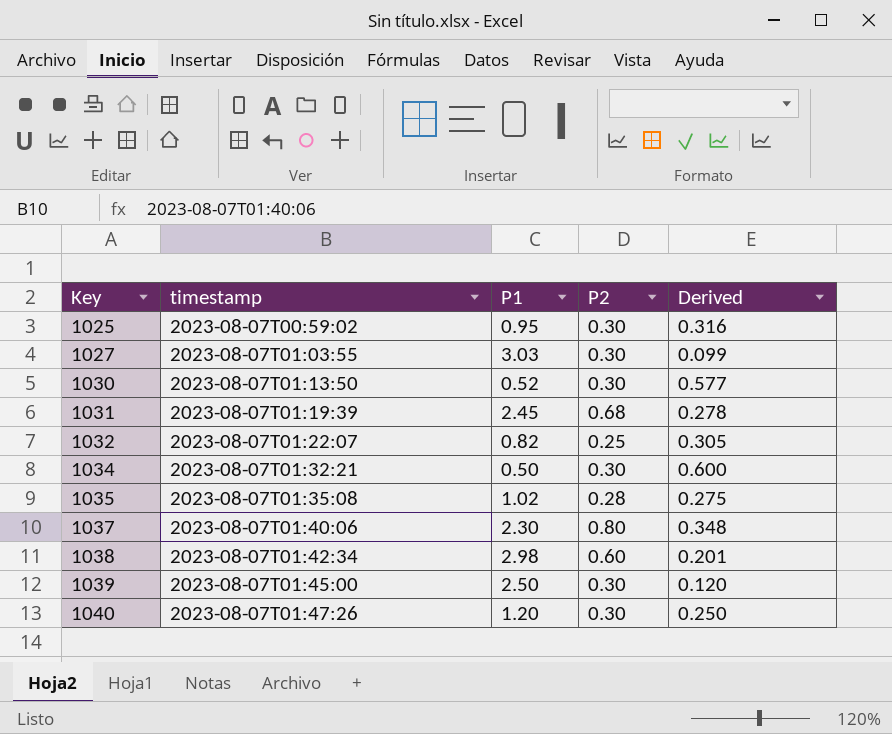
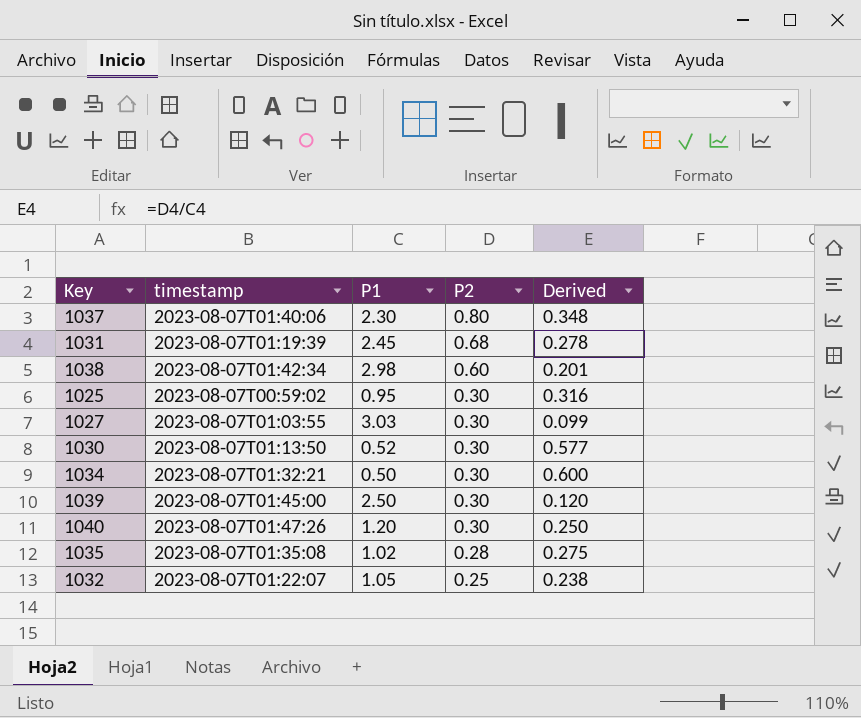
row order: Key ascending -> P2 descending
1032 | P1: 0.82 -> 1.05
1032 | Derived: 0.305 -> 0.238

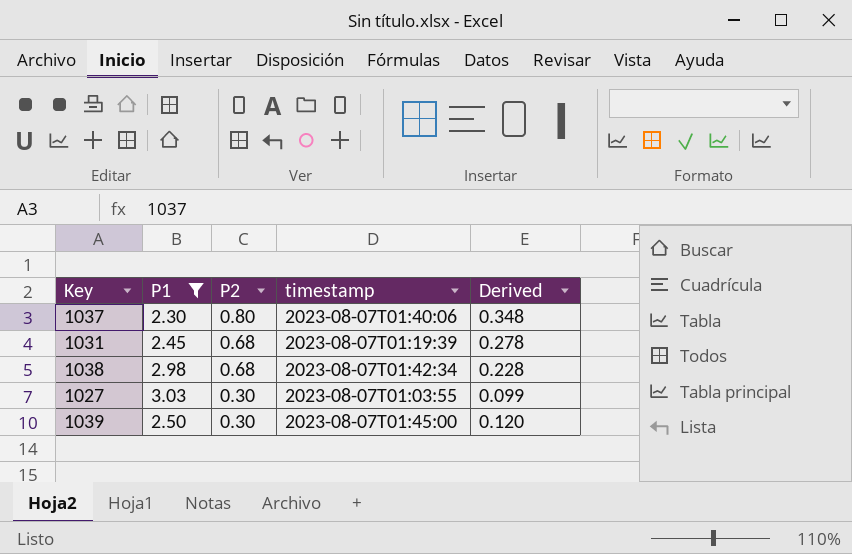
filter: none -> P1 >= 2.30
column timestamp | position: 2 -> 4
1038 | P2: 0.60 -> 0.68
1038 | Derived: 0.201 -> 0.228

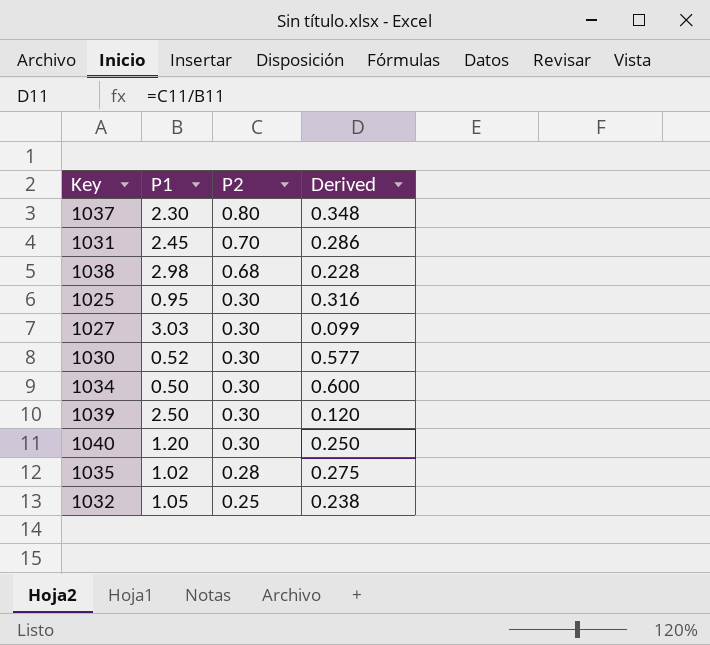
filter: P1 >= 2.30 -> none
column timestamp | position: 4 -> none
1031 | P2: 0.68 -> 0.70
1031 | Derived: 0.278 -> 0.286

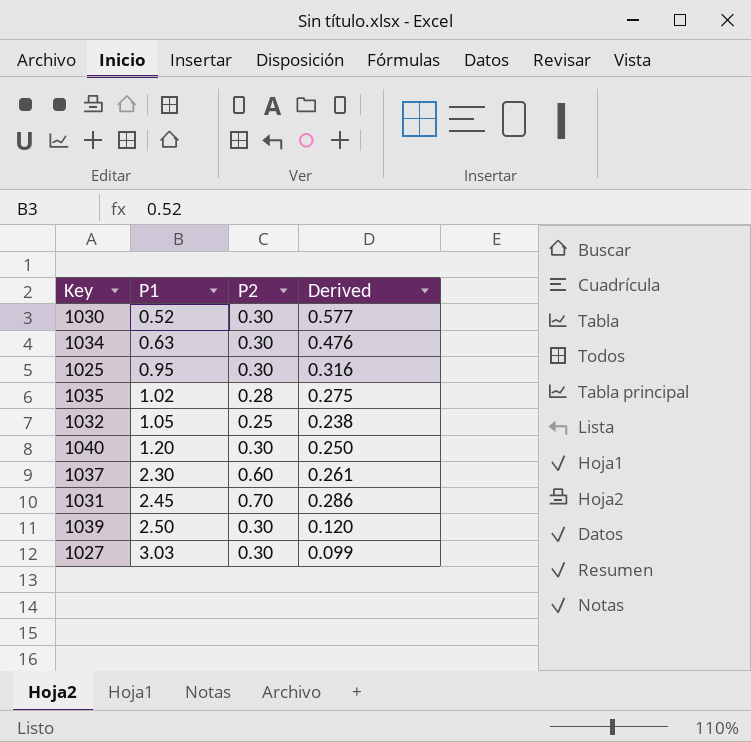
row order: P2 descending -> P1 ascending
row 1038: 2.98 | 0.68 | 0.228 -> none
1034 | P1: 0.50 -> 0.63
1034 | Derived: 0.600 -> 0.476
1037 | P2: 0.80 -> 0.60
1037 | Derived: 0.348 -> 0.261

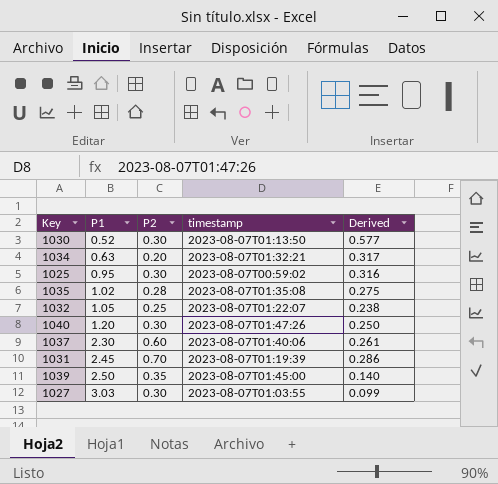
column timestamp | position: none -> 4
1034 | P2: 0.30 -> 0.20
1034 | Derived: 0.476 -> 0.317
1039 | P2: 0.30 -> 0.35
1039 | Derived: 0.120 -> 0.140

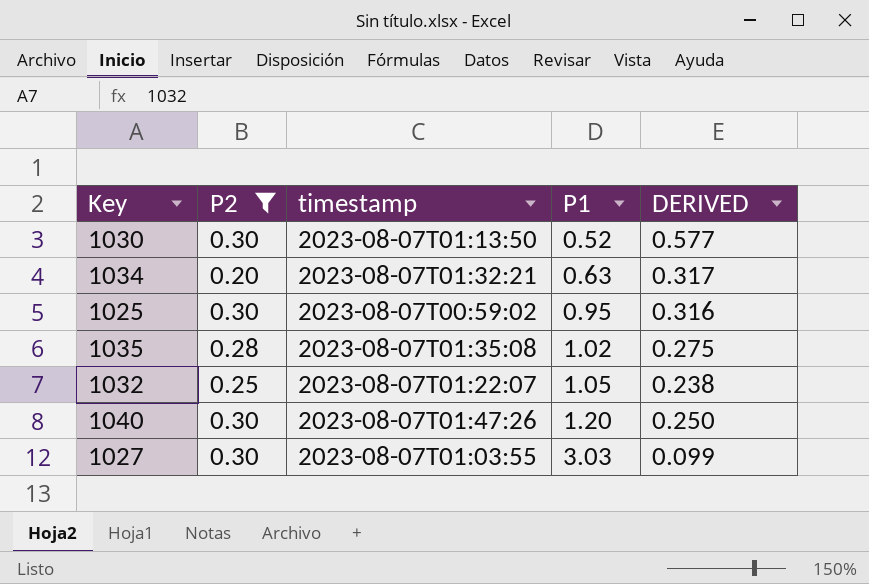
filter: none -> P2 <= 0.30
column P1 | position: 2 -> 4
column name: Derived -> DERIVED

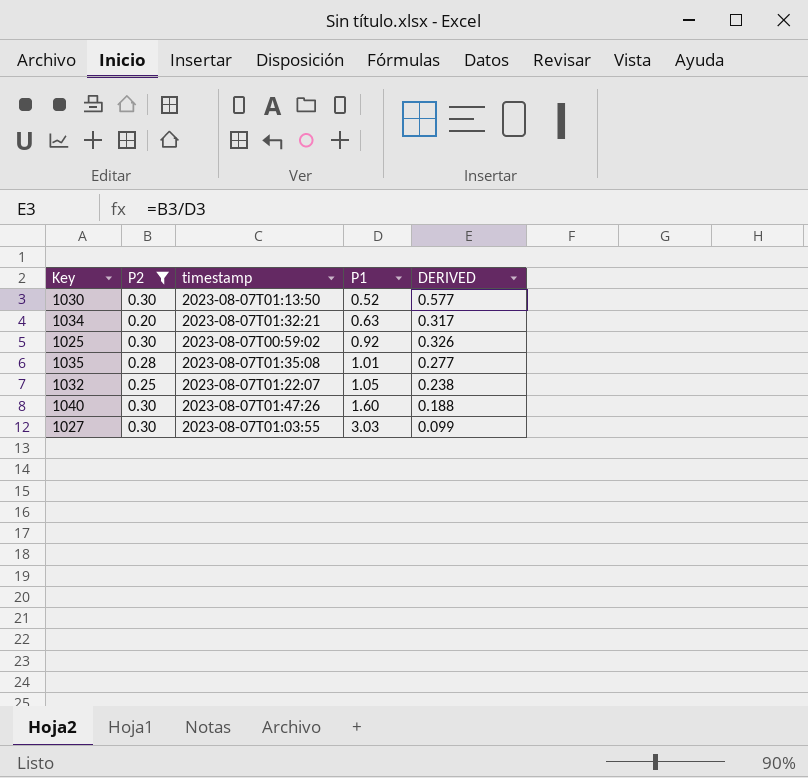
1025 | P1: 0.95 -> 0.92
1025 | DERIVED: 0.316 -> 0.326
1035 | P1: 1.02 -> 1.01
1035 | DERIVED: 0.275 -> 0.277
1040 | P1: 1.20 -> 1.60
1040 | DERIVED: 0.250 -> 0.188

